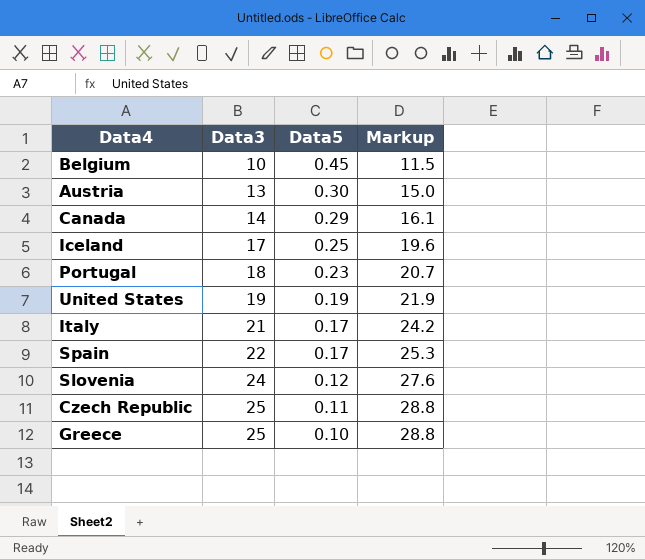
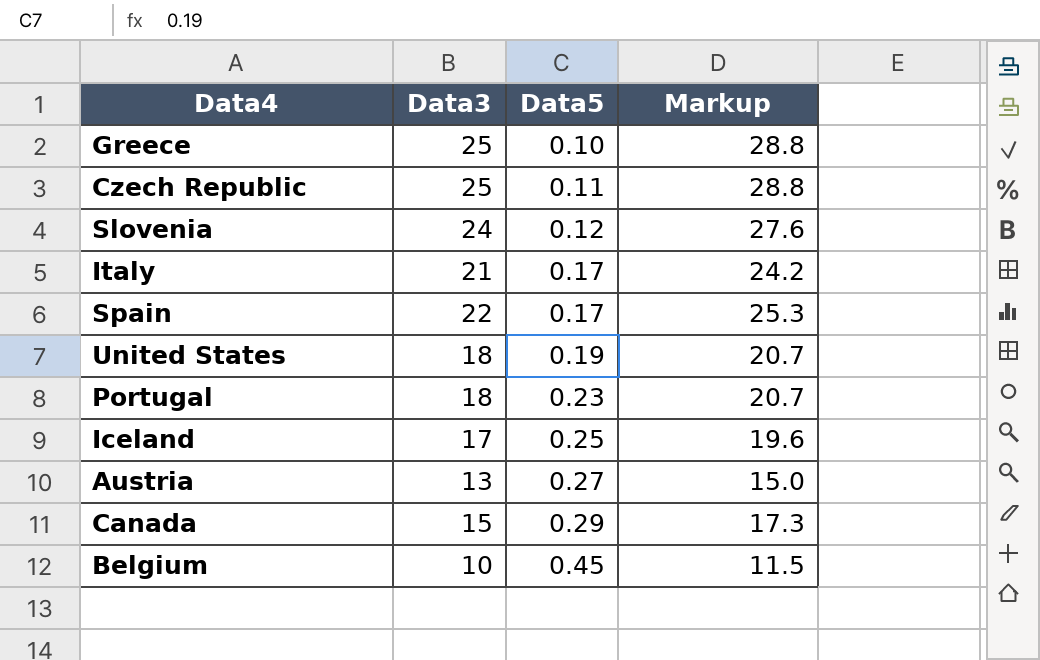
row order: Data3 ascending -> Data5 ascending
United States | Data3: 19 -> 18
United States | Markup: 21.9 -> 20.7
Austria | Data5: 0.30 -> 0.27
Canada | Data3: 14 -> 15
Canada | Markup: 16.1 -> 17.3

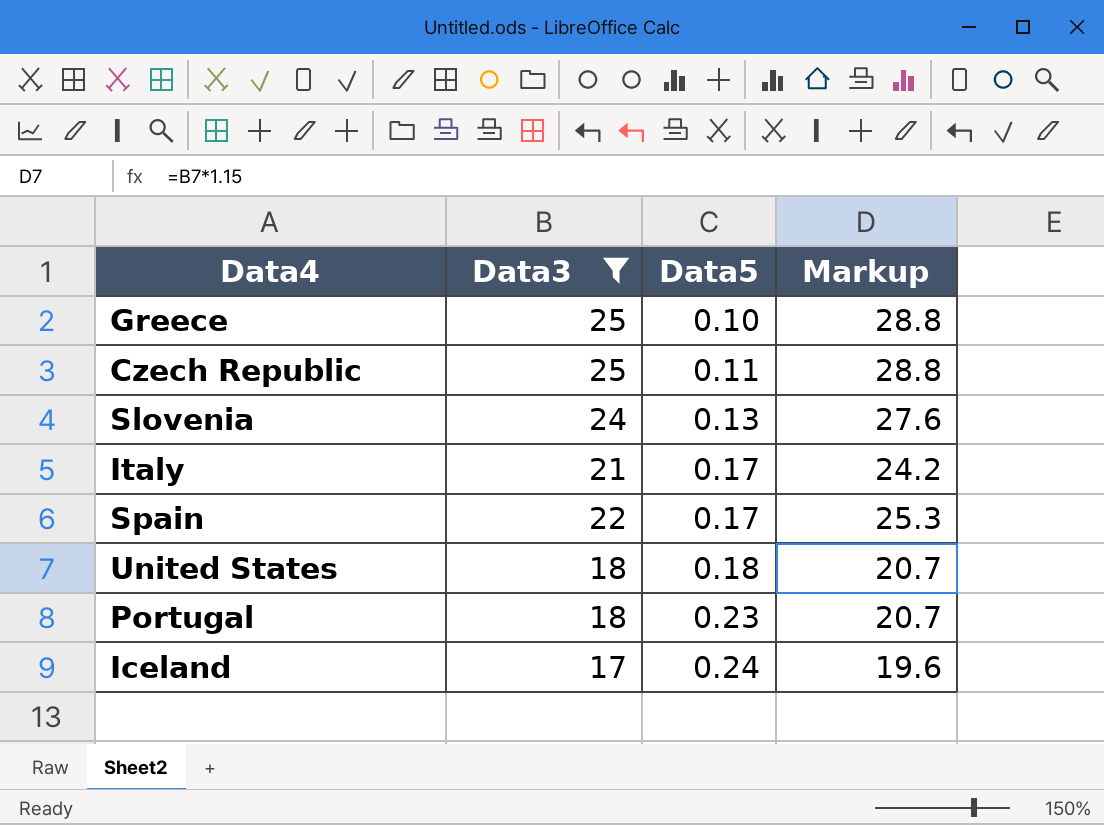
filter: none -> Data3 >= 17
Slovenia | Data5: 0.12 -> 0.13
United States | Data5: 0.19 -> 0.18
Iceland | Data5: 0.25 -> 0.24

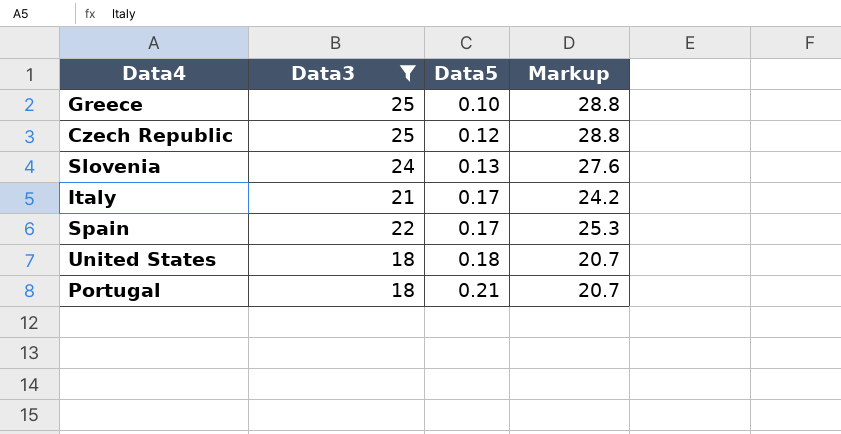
row Iceland: 17 | 0.24 | 19.6 -> none
Czech Republic | Data5: 0.11 -> 0.12
Portugal | Data5: 0.23 -> 0.21

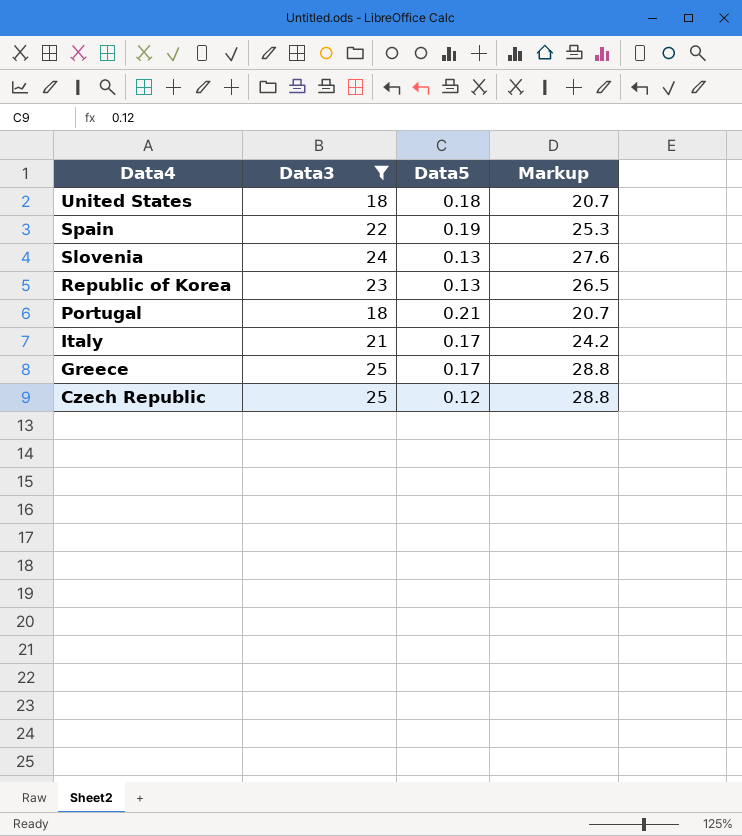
row order: Data5 ascending -> Data4 descending
Spain | Data5: 0.17 -> 0.19
row Republic of Korea: none -> 23 | 0.13 | 26.5
Greece | Data5: 0.10 -> 0.17

